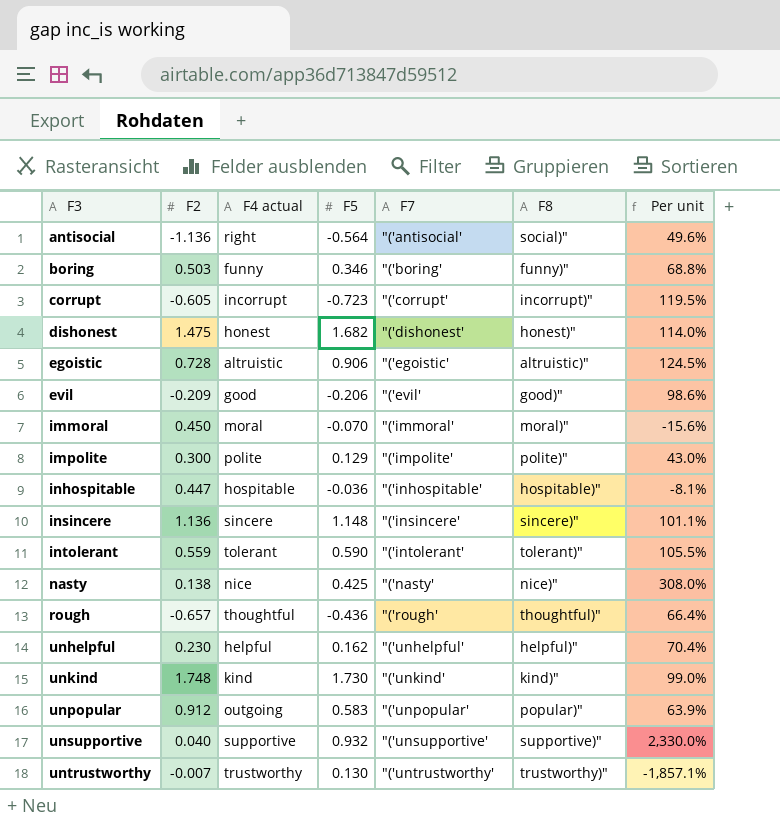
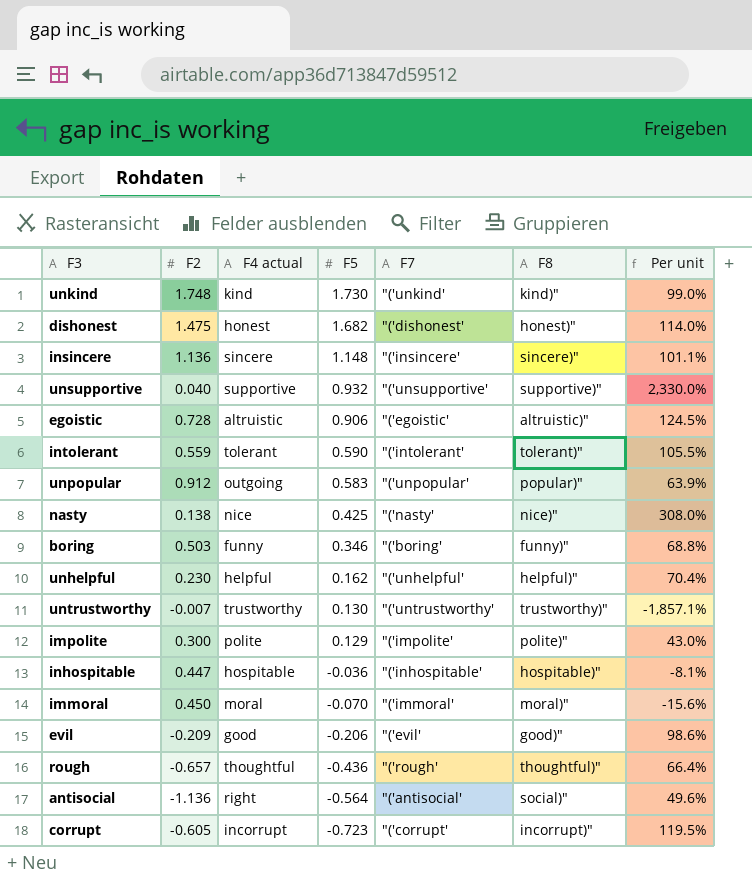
row order: F3 ascending -> F5 descending

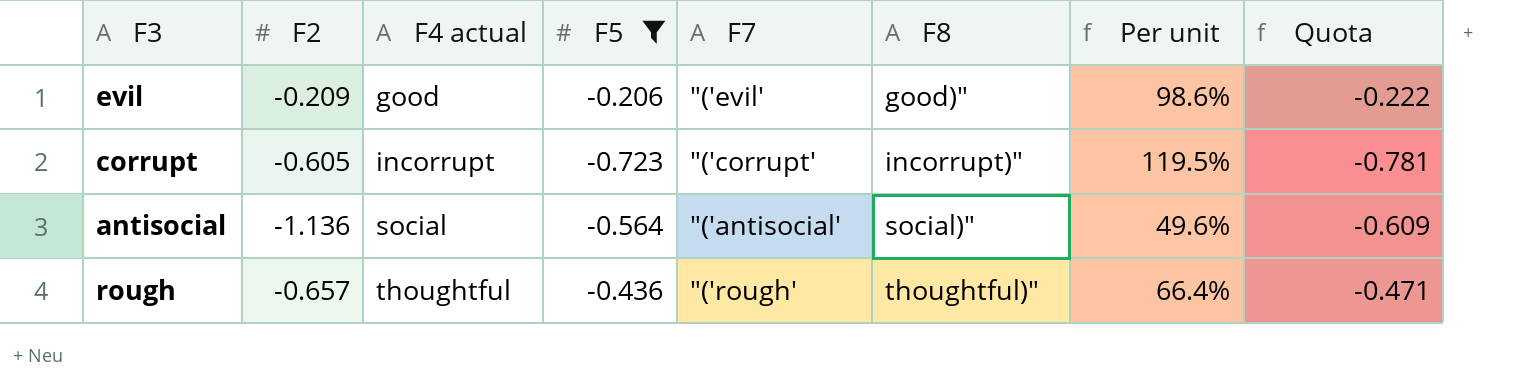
filter: none -> F5 <= -0.206
row order: F5 descending -> F4 actual ascending
column Quota | formula: none -> [F5] * 1.08
antisocial | F4 actual: right -> social

